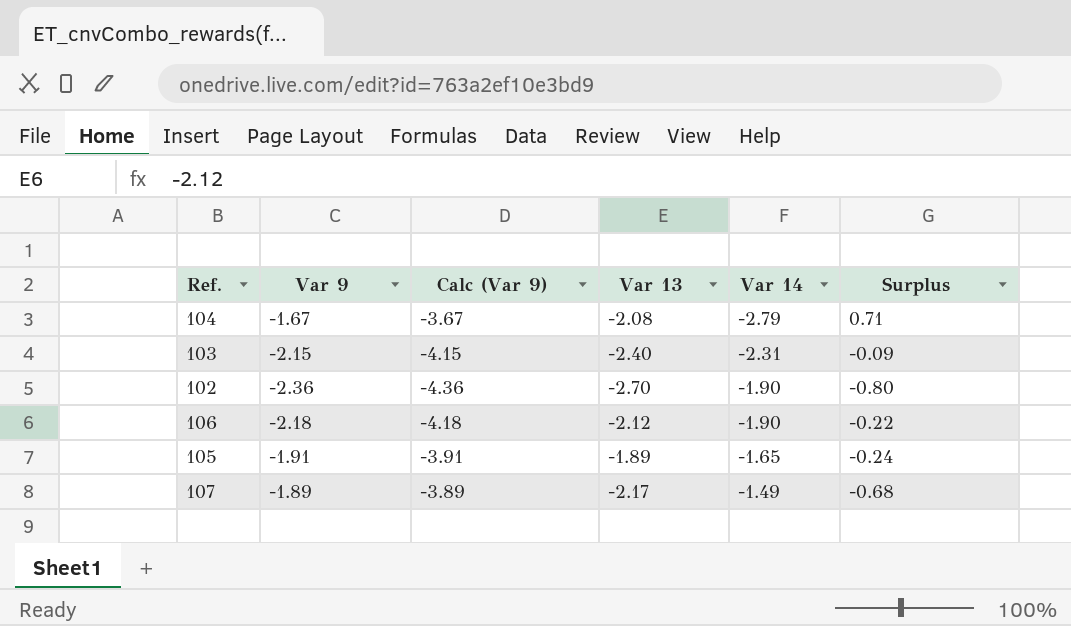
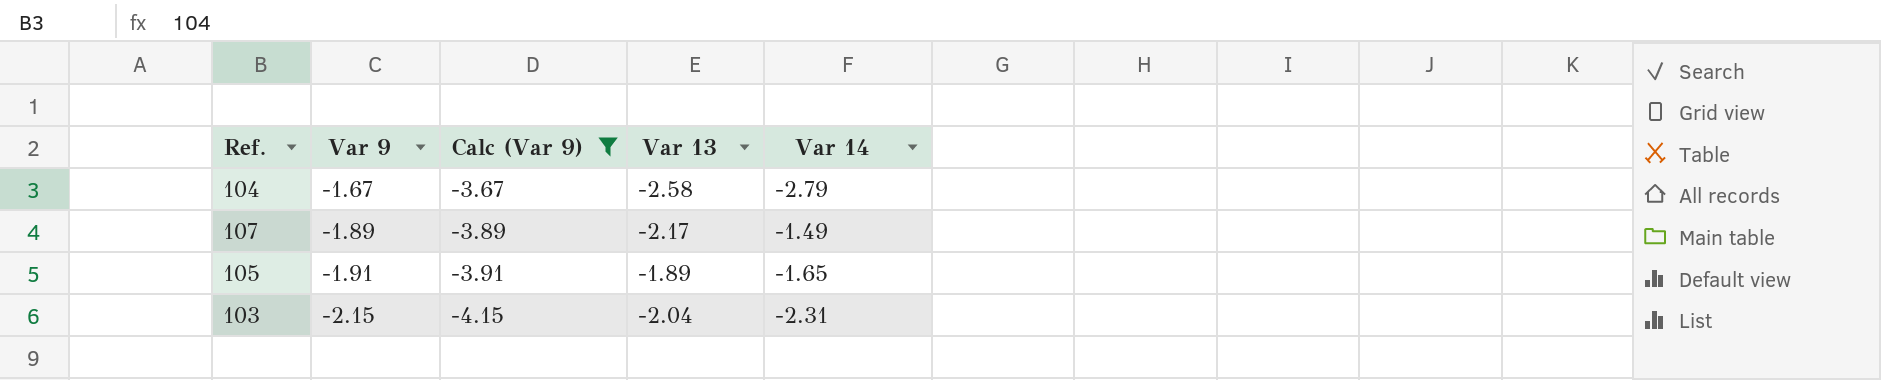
filter: none -> Calc (Var 9) >= -4.15
row order: Var 14 ascending -> Var 9 descending
column Surplus | formula: [Var 13] - [Var 14] -> none
104 | Var 13: -2.08 -> -2.58
103 | Var 13: -2.40 -> -2.04

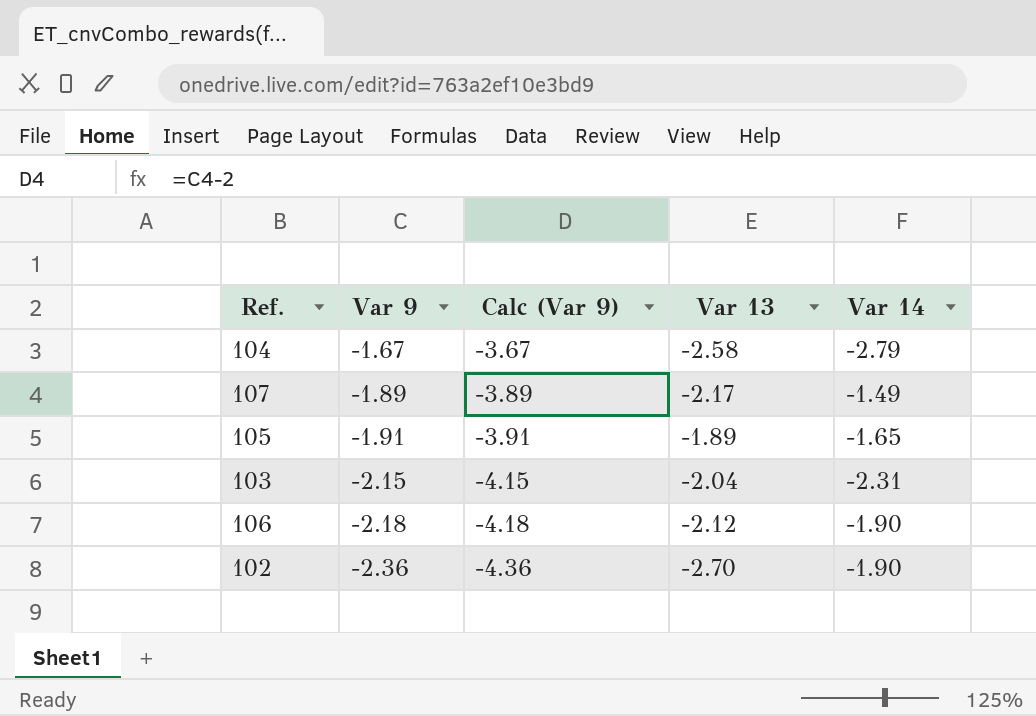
filter: Calc (Var 9) >= -4.15 -> none

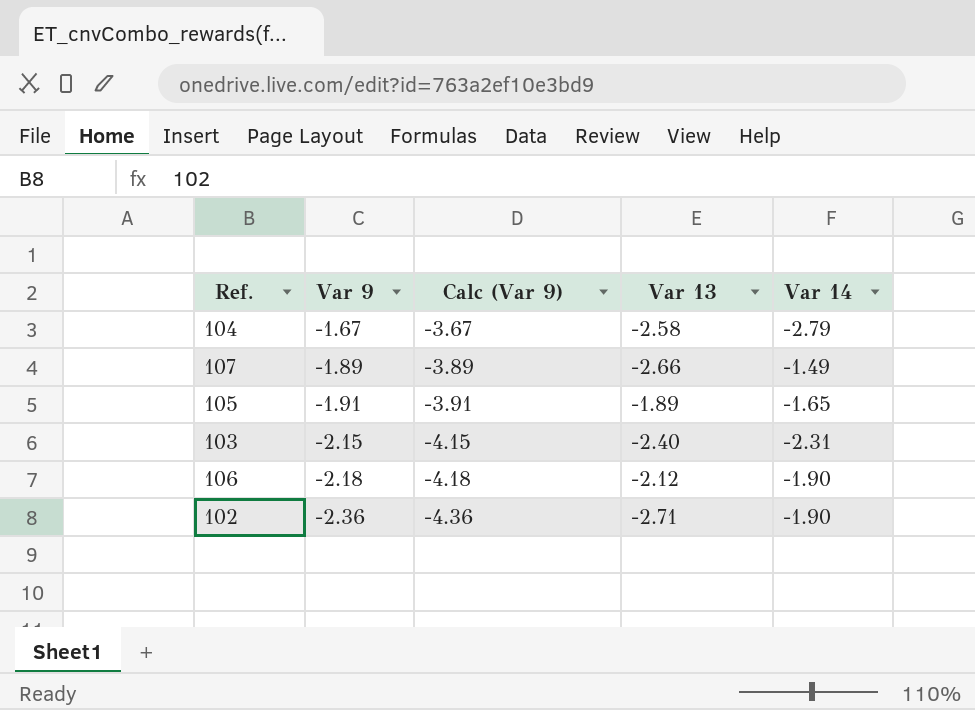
107 | Var 13: -2.17 -> -2.66
103 | Var 13: -2.04 -> -2.40
102 | Var 13: -2.70 -> -2.71

